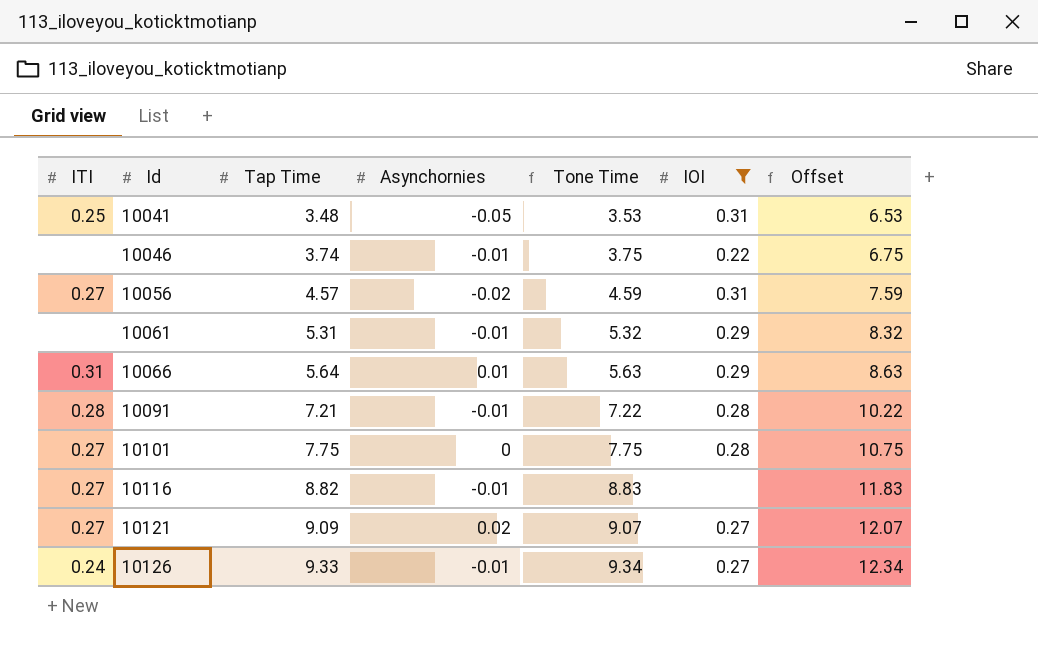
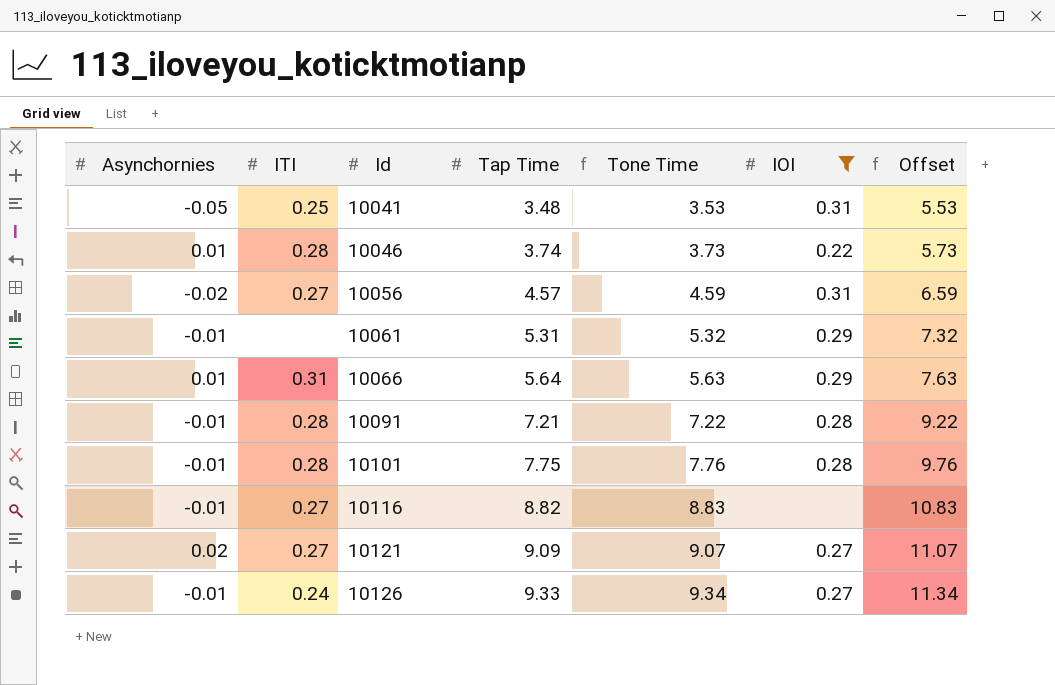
column Asynchornies | position: 4 -> 1
column Offset | formula: [Tone Time] + 3 -> [Tone Time] + 2
10046 | Asynchornies: -0.01 -> 0.01
10046 | ITI: none -> 0.28
10046 | Tone Time: 3.75 -> 3.73
10101 | Asynchornies: 0 -> -0.01
10101 | ITI: 0.27 -> 0.28
10101 | Tone Time: 7.75 -> 7.76

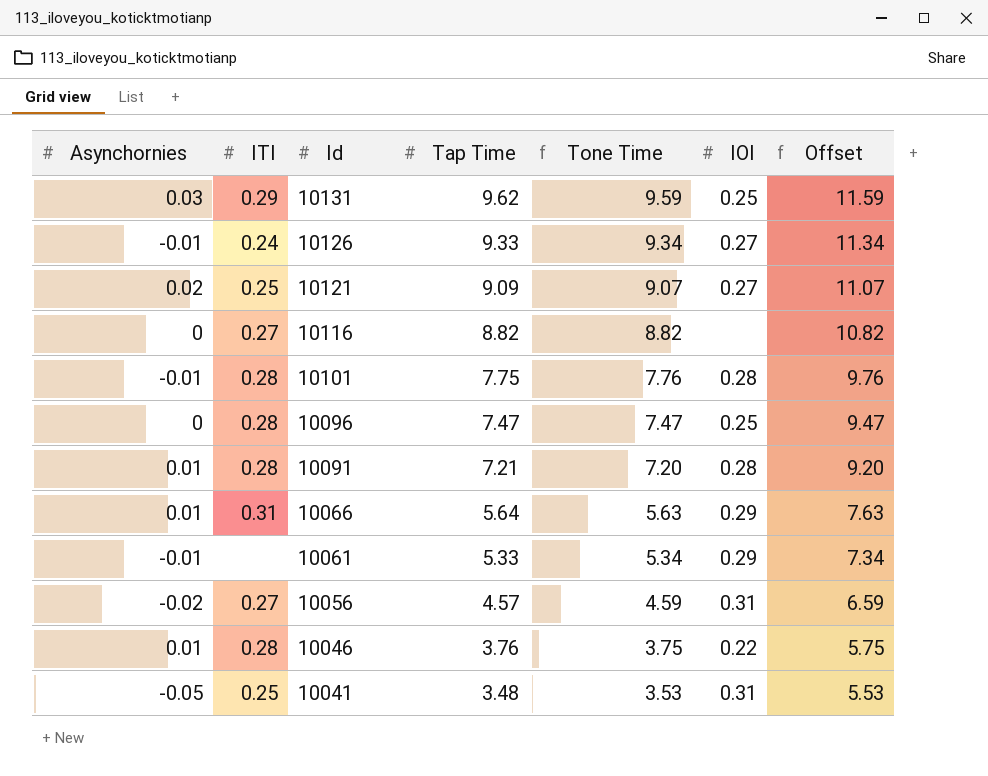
filter: IOI != 0.25 -> none
row order: Id ascending -> Id descending
10121 | ITI: 0.27 -> 0.25
10116 | Asynchornies: -0.01 -> 0
10116 | Tone Time: 8.83 -> 8.82
10116 | Offset: 10.83 -> 10.82
10091 | Asynchornies: -0.01 -> 0.01
10091 | Tone Time: 7.22 -> 7.20
10091 | Offset: 9.22 -> 9.20
10061 | Tap Time: 5.31 -> 5.33
10061 | Tone Time: 5.32 -> 5.34
10061 | Offset: 7.32 -> 7.34
10046 | Tap Time: 3.74 -> 3.76
10046 | Tone Time: 3.73 -> 3.75
10046 | Offset: 5.73 -> 5.75

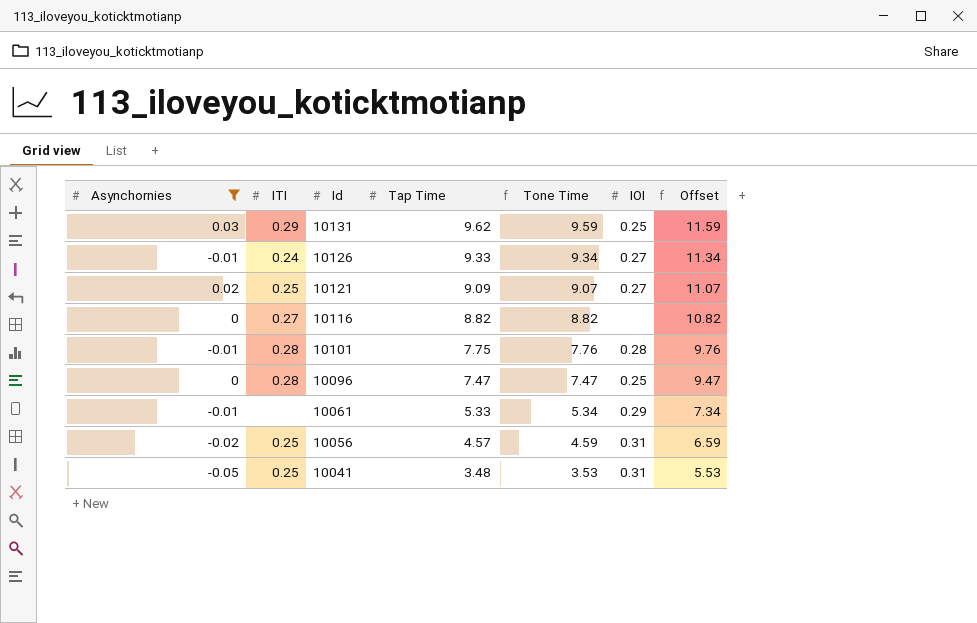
filter: none -> Asynchornies != 0.01
10056 | ITI: 0.27 -> 0.25

